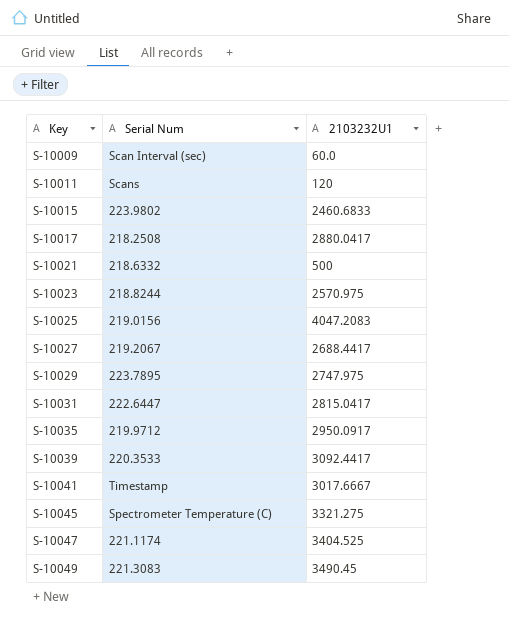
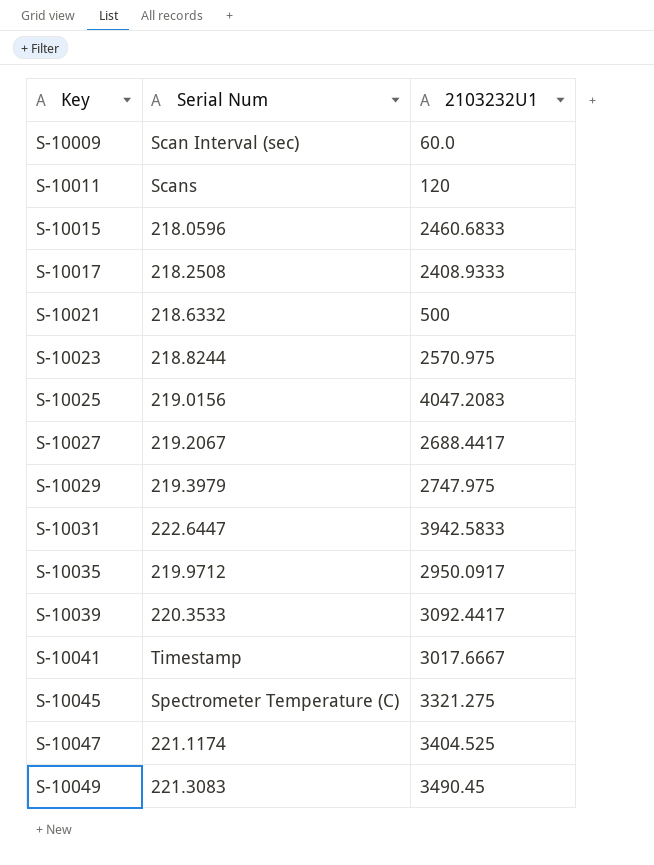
S-10015 | Serial Num: 223.9802 -> 218.0596
S-10017 | 2103232U1: 2880.0417 -> 2408.9333
S-10029 | Serial Num: 223.7895 -> 219.3979
S-10031 | 2103232U1: 2815.0417 -> 3942.5833

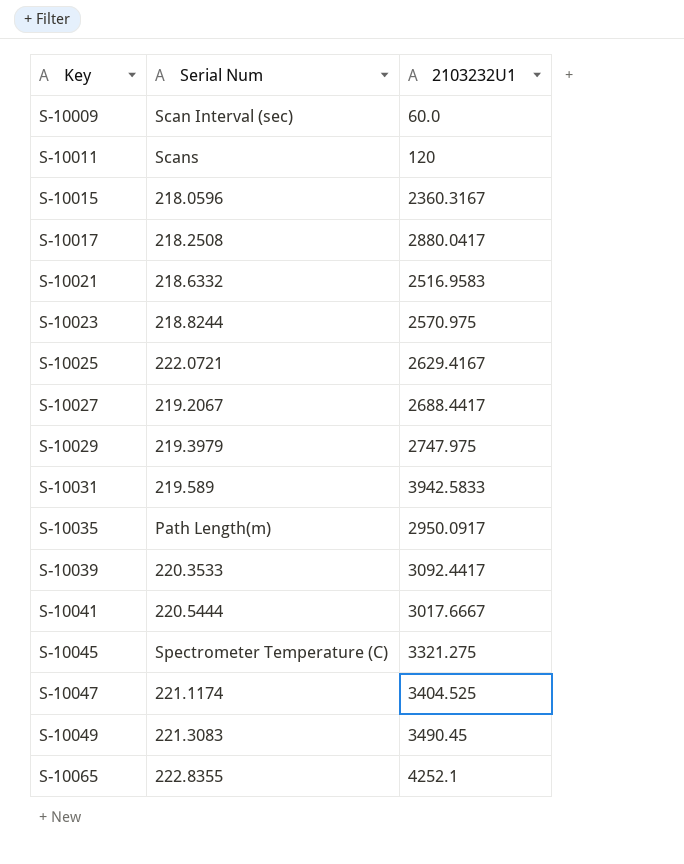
S-10015 | 2103232U1: 2460.6833 -> 2360.3167
S-10017 | 2103232U1: 2408.9333 -> 2880.0417
S-10021 | 2103232U1: 500 -> 2516.9583
S-10025 | Serial Num: 219.0156 -> 222.0721
S-10025 | 2103232U1: 4047.2083 -> 2629.4167
S-10031 | Serial Num: 222.6447 -> 219.589
S-10035 | Serial Num: 219.9712 -> Path Length(m)
S-10041 | Serial Num: Timestamp -> 220.5444
row S-10065: none -> 222.8355 | 4252.1

